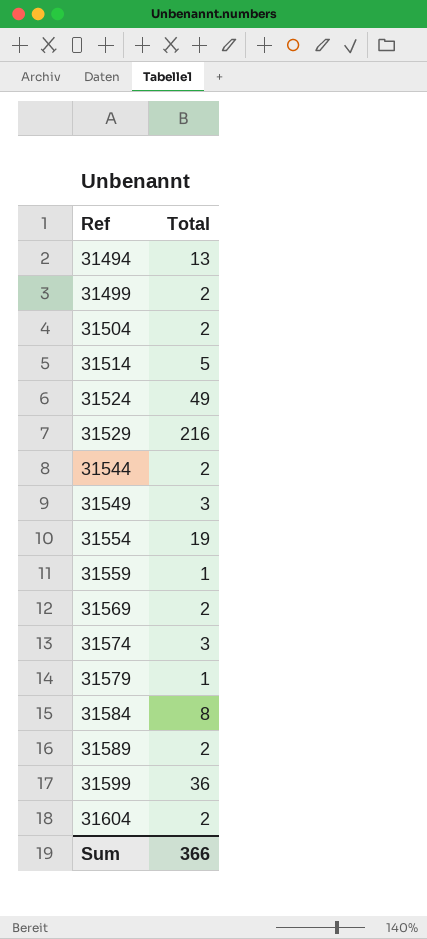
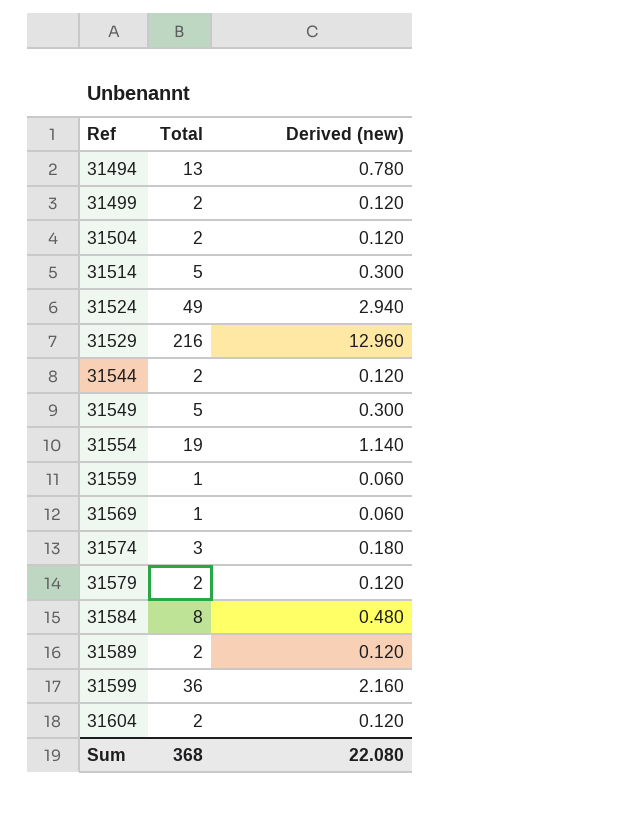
column Derived (new) | formula: none -> [Total] * 0.06
31549 | Total: 3 -> 5
31569 | Total: 2 -> 1
31579 | Total: 1 -> 2
Sum | Total: 366 -> 368

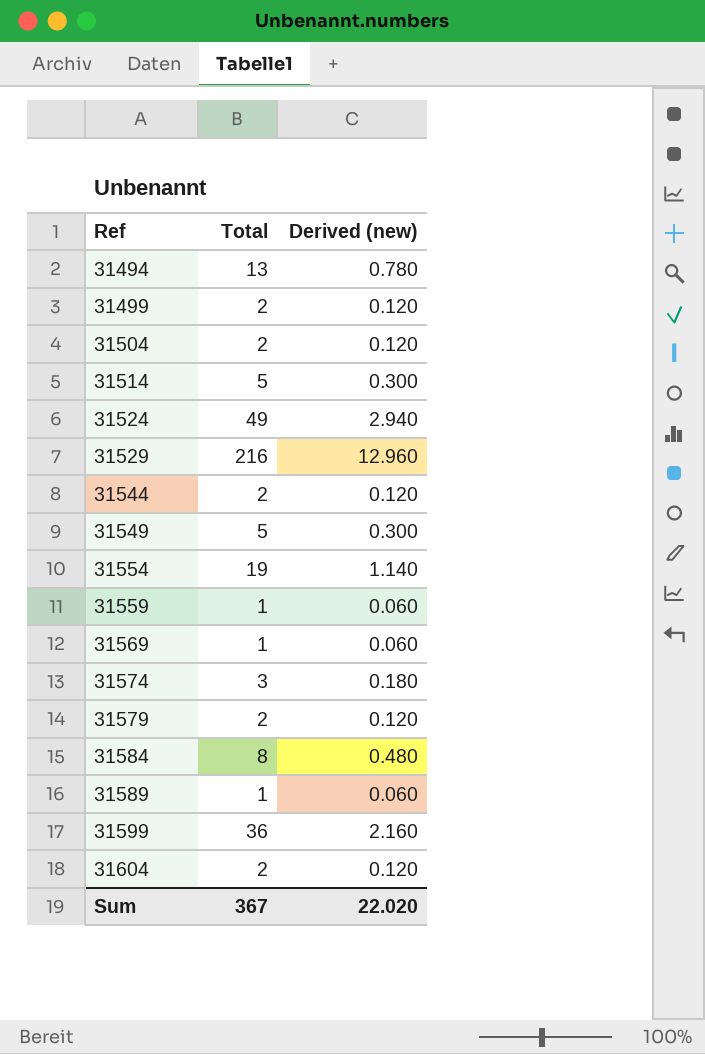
31589 | Total: 2 -> 1
31589 | Derived (new): 0.120 -> 0.060
Sum | Total: 368 -> 367
Sum | Derived (new): 22.080 -> 22.020

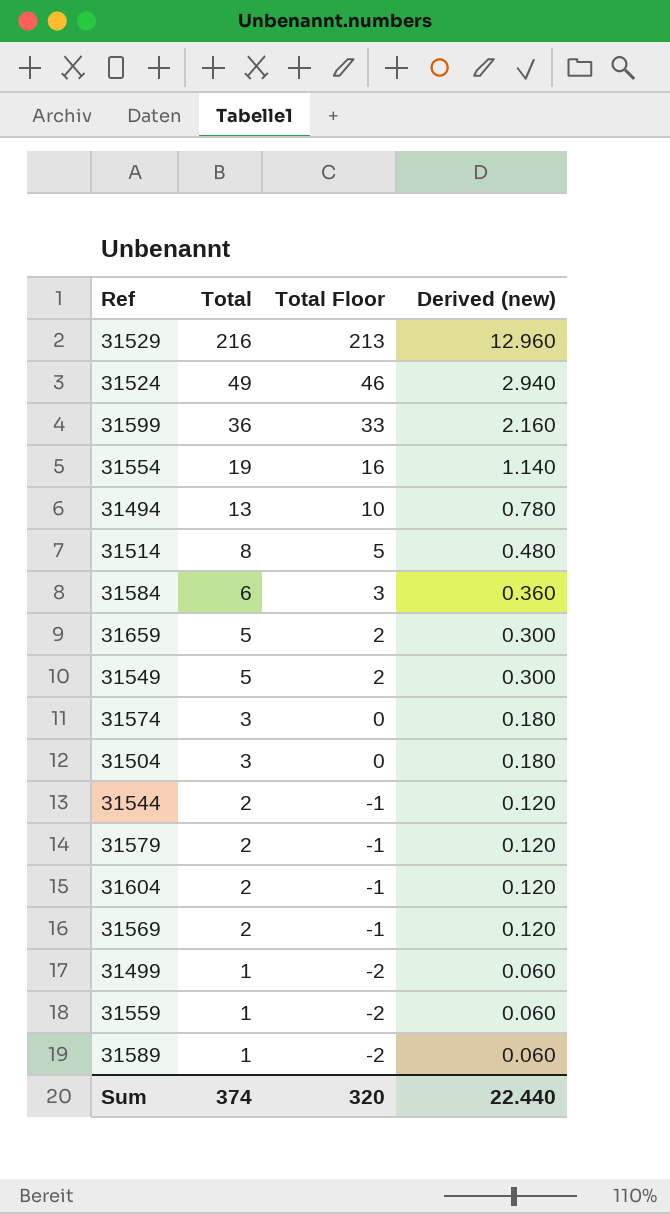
row order: Ref ascending -> Total descending
column Total Floor | formula: none -> [Total] - 3
31514 | Total: 5 -> 8
31514 | Derived (new): 0.300 -> 0.480
31584 | Total: 8 -> 6
31584 | Derived (new): 0.480 -> 0.360
row 31659: none -> 5 | 2 | 0.300
31504 | Total: 2 -> 3
31504 | Derived (new): 0.120 -> 0.180
31569 | Total: 1 -> 2
31569 | Derived (new): 0.060 -> 0.120
31499 | Total: 2 -> 1
31499 | Derived (new): 0.120 -> 0.060
Sum | Total: 367 -> 374
Sum | Derived (new): 22.020 -> 22.440

